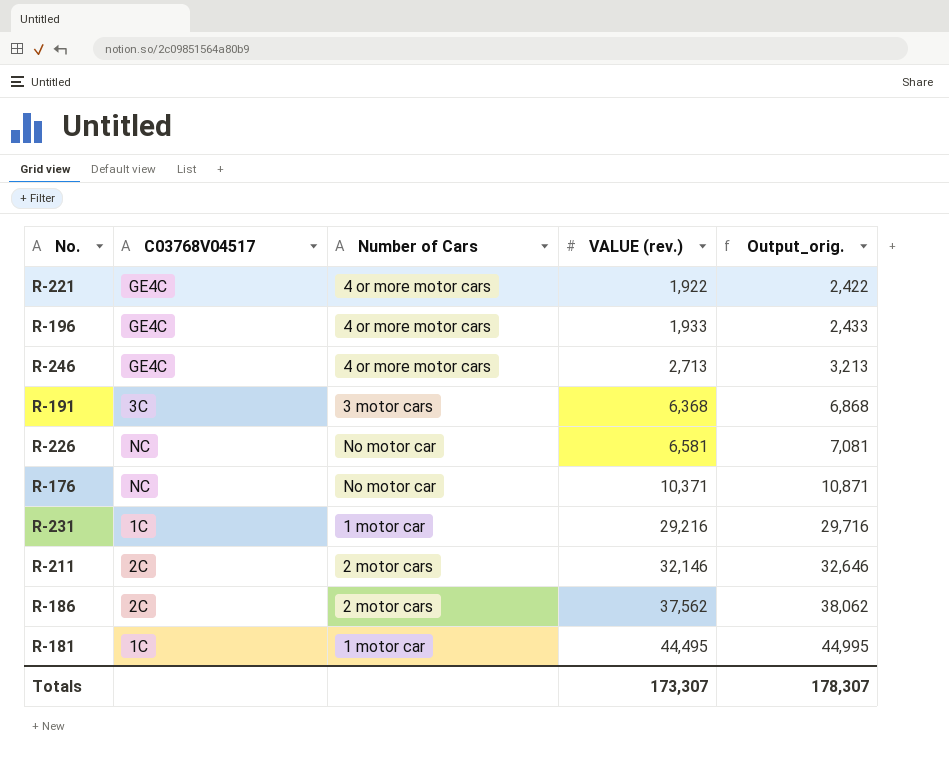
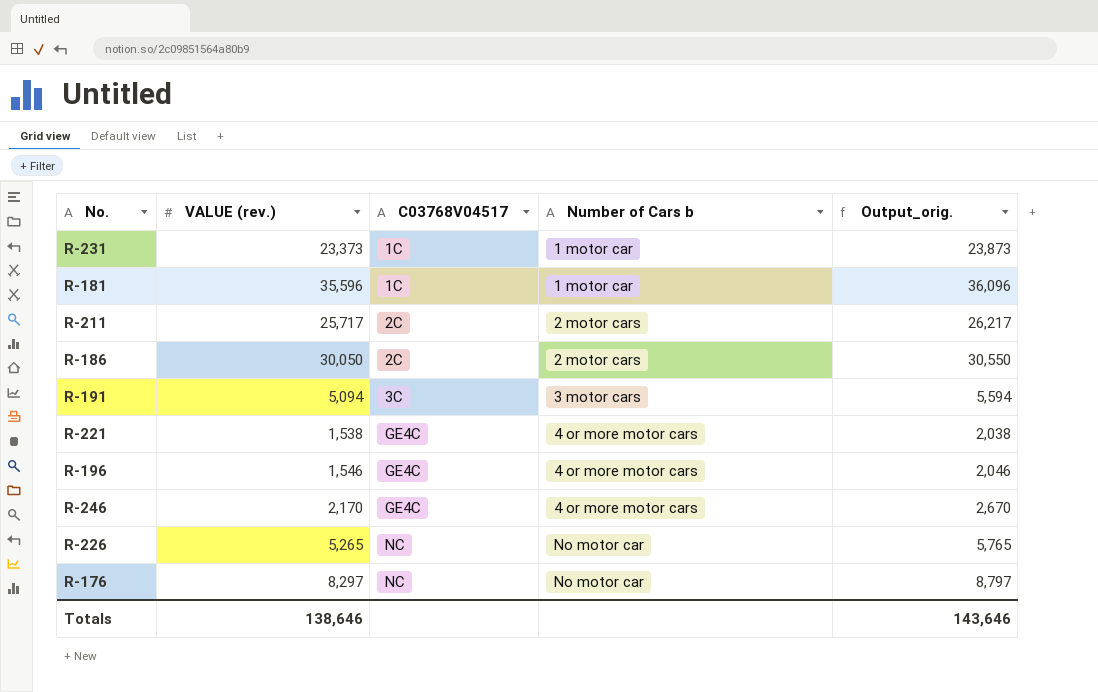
row order: VALUE (rev.) ascending -> C03768V04517 ascending
column VALUE (rev.) | position: 4 -> 2
column name: Number of Cars -> Number of Cars b
R-231 | VALUE (rev.): 29,216 -> 23,373
R-231 | Output_orig.: 29,716 -> 23,873
R-181 | VALUE (rev.): 44,495 -> 35,596
R-181 | Output_orig.: 44,995 -> 36,096
R-211 | VALUE (rev.): 32,146 -> 25,717
R-211 | Output_orig.: 32,646 -> 26,217
R-186 | VALUE (rev.): 37,562 -> 30,050
R-186 | Output_orig.: 38,062 -> 30,550
R-191 | VALUE (rev.): 6,368 -> 5,094
R-191 | Output_orig.: 6,868 -> 5,594
R-221 | VALUE (rev.): 1,922 -> 1,538
R-221 | Output_orig.: 2,422 -> 2,038
R-196 | VALUE (rev.): 1,933 -> 1,546
R-196 | Output_orig.: 2,433 -> 2,046
R-246 | VALUE (rev.): 2,713 -> 2,170
R-246 | Output_orig.: 3,213 -> 2,670
R-226 | VALUE (rev.): 6,581 -> 5,265
R-226 | Output_orig.: 7,081 -> 5,765
R-176 | VALUE (rev.): 10,371 -> 8,297
R-176 | Output_orig.: 10,871 -> 8,797
Totals | VALUE (rev.): 173,307 -> 138,646
Totals | Output_orig.: 178,307 -> 143,646

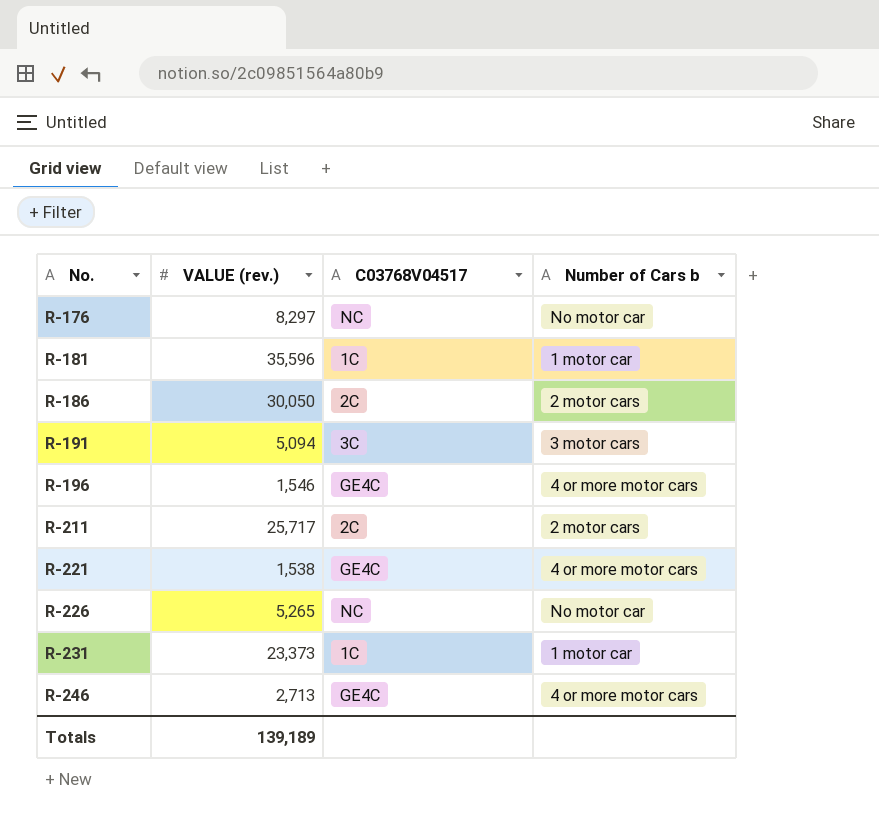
row order: C03768V04517 ascending -> No. ascending
column Output_orig. | formula: [VALUE (rev.)] + 500 -> none
R-246 | VALUE (rev.): 2,170 -> 2,713
Totals | VALUE (rev.): 138,646 -> 139,189

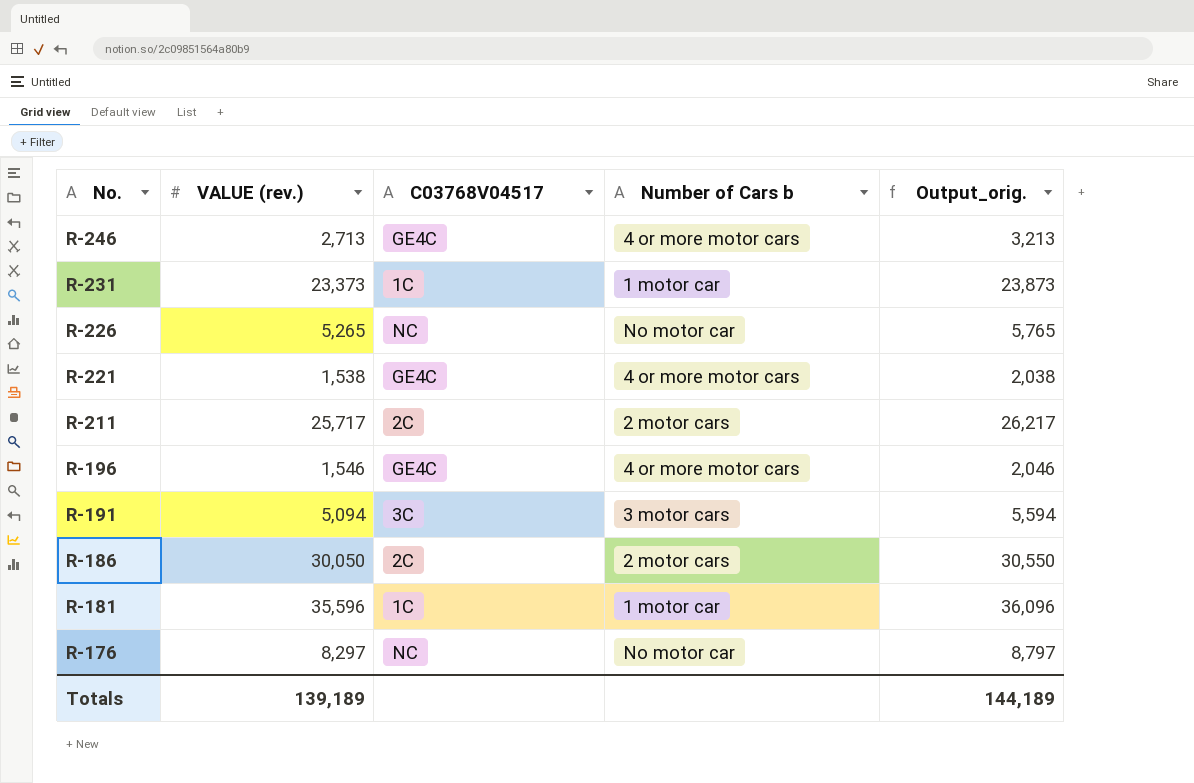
row order: No. ascending -> No. descending
column Output_orig. | formula: none -> [VALUE (rev.)] + 500

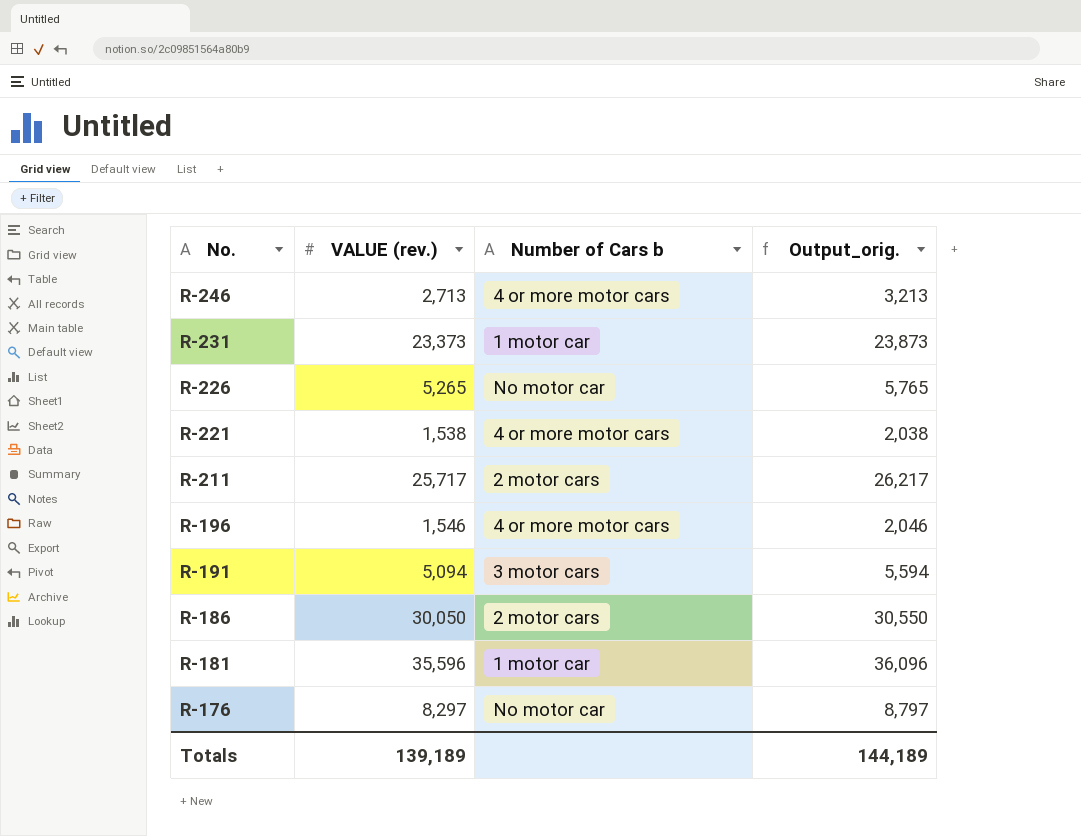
column C03768V04517 | position: 3 -> none

